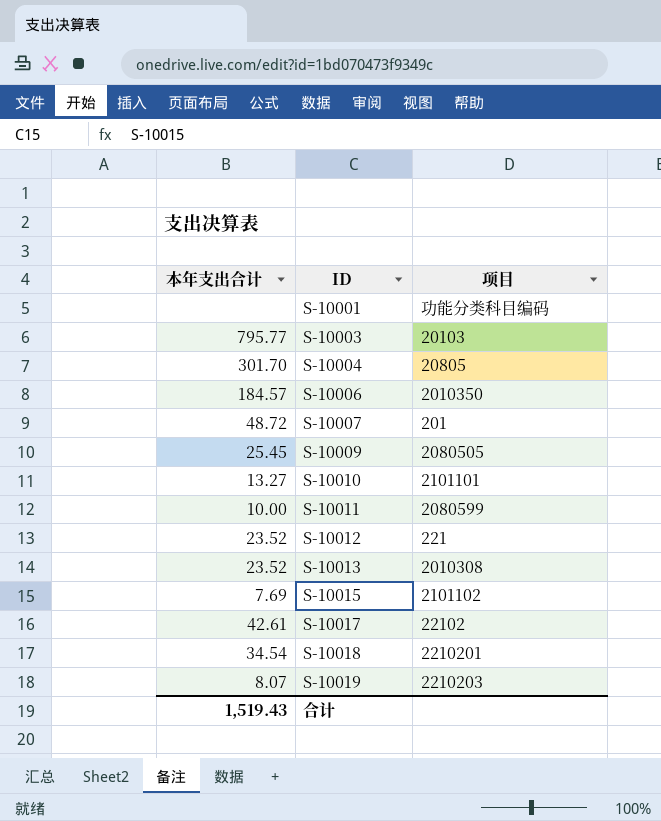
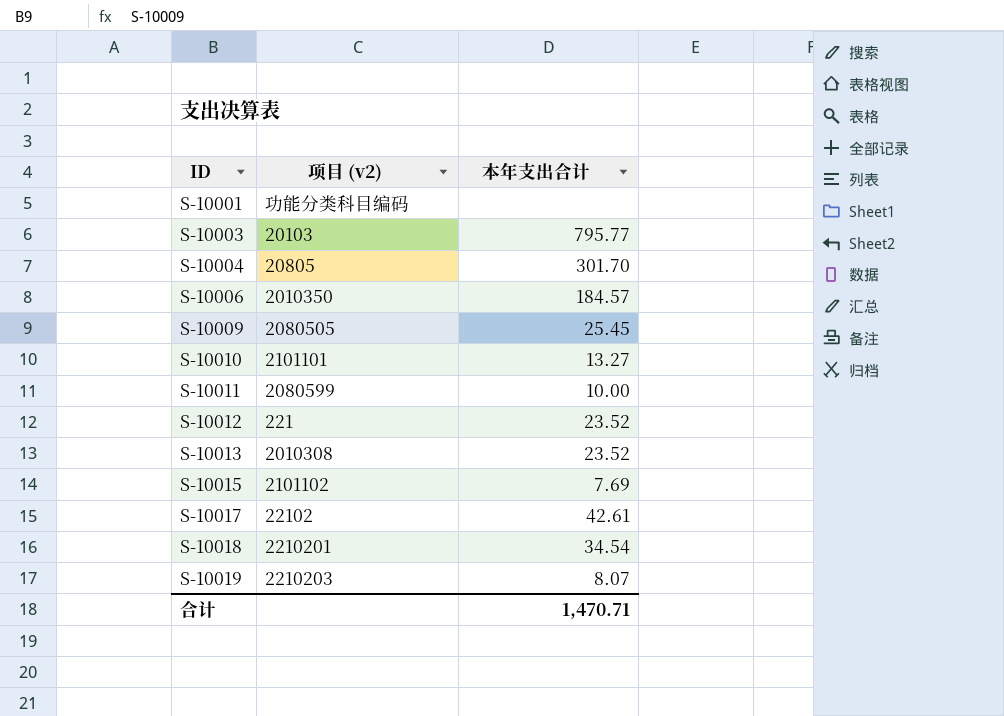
column name: 项目 -> 项目 (v2)
column 本年支出合计 | position: 1 -> 3
row S-10007: 48.72 | 201 -> none
合计 | 本年支出合计: 1,519.43 -> 1,470.71

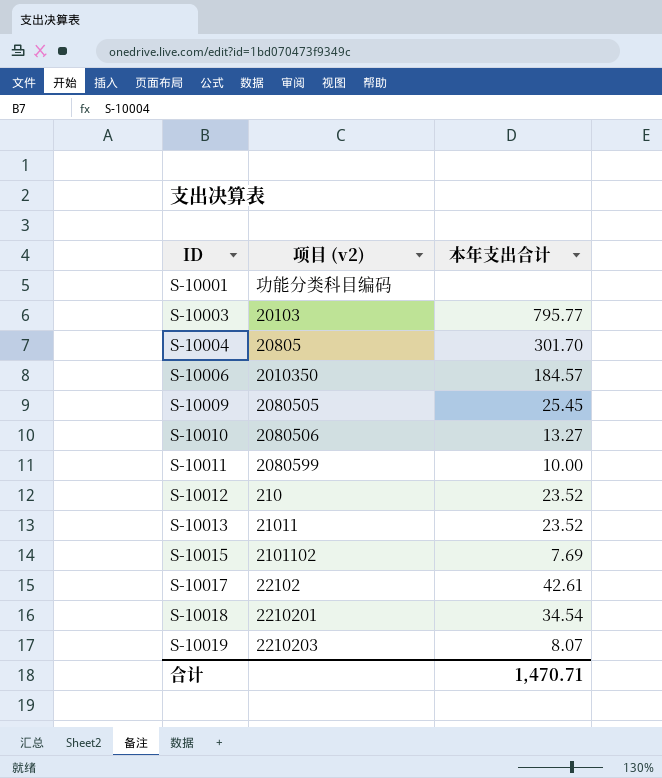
S-10010 | 项目 (v2): 2101101 -> 2080506
S-10012 | 项目 (v2): 221 -> 210
S-10013 | 项目 (v2): 2010308 -> 21011

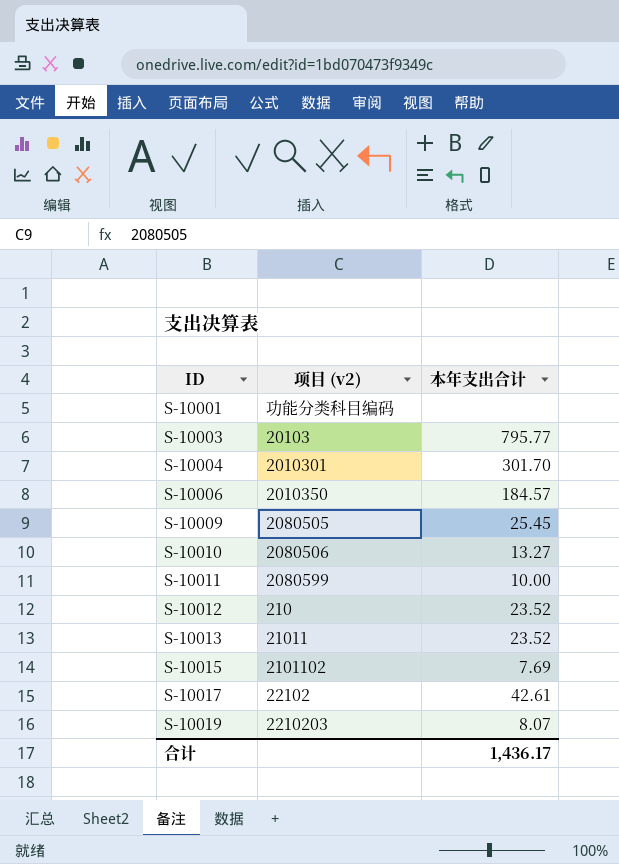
row S-10018: 2210201 | 34.54 -> none
S-10004 | 项目 (v2): 20805 -> 2010301
合计 | 本年支出合计: 1,470.71 -> 1,436.17

